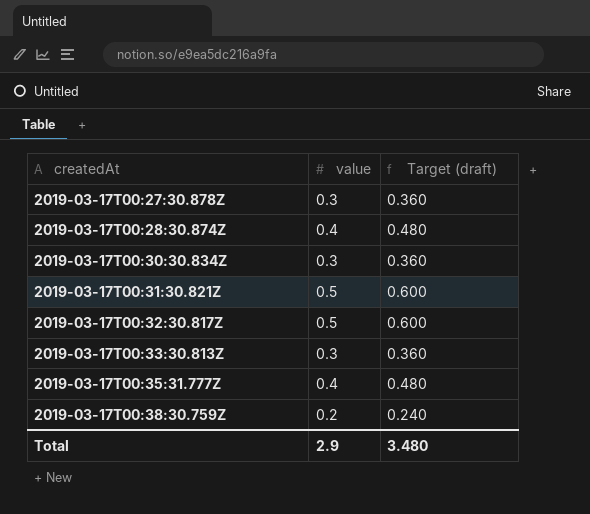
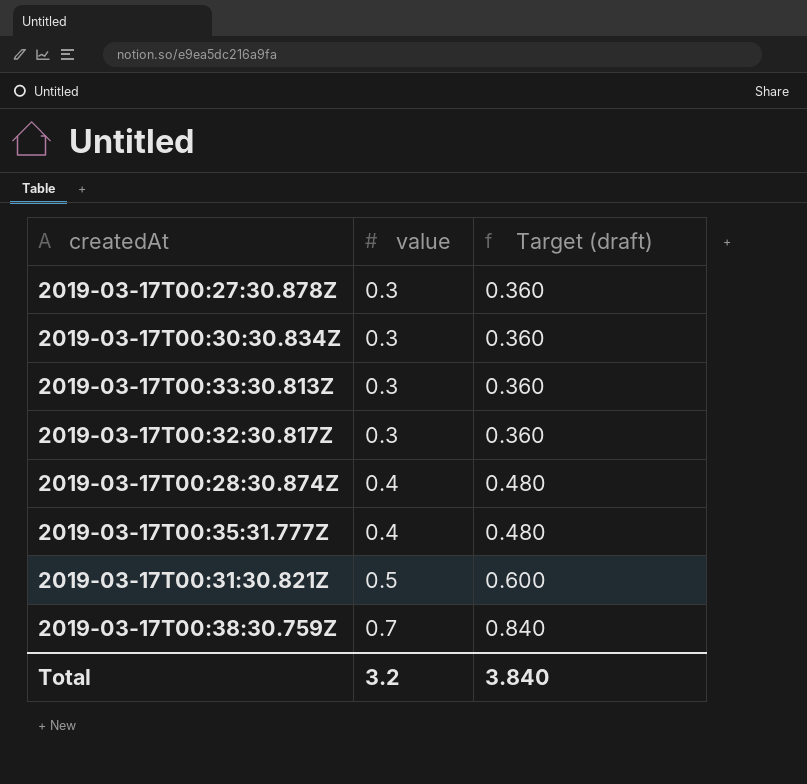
row order: createdAt ascending -> value ascending
2019-03-17T00:32:30.817Z | value: 0.5 -> 0.3
2019-03-17T00:32:30.817Z | Target (draft): 0.600 -> 0.360
2019-03-17T00:38:30.759Z | value: 0.2 -> 0.7
2019-03-17T00:38:30.759Z | Target (draft): 0.240 -> 0.840
Total | value: 2.9 -> 3.2
Total | Target (draft): 3.480 -> 3.840

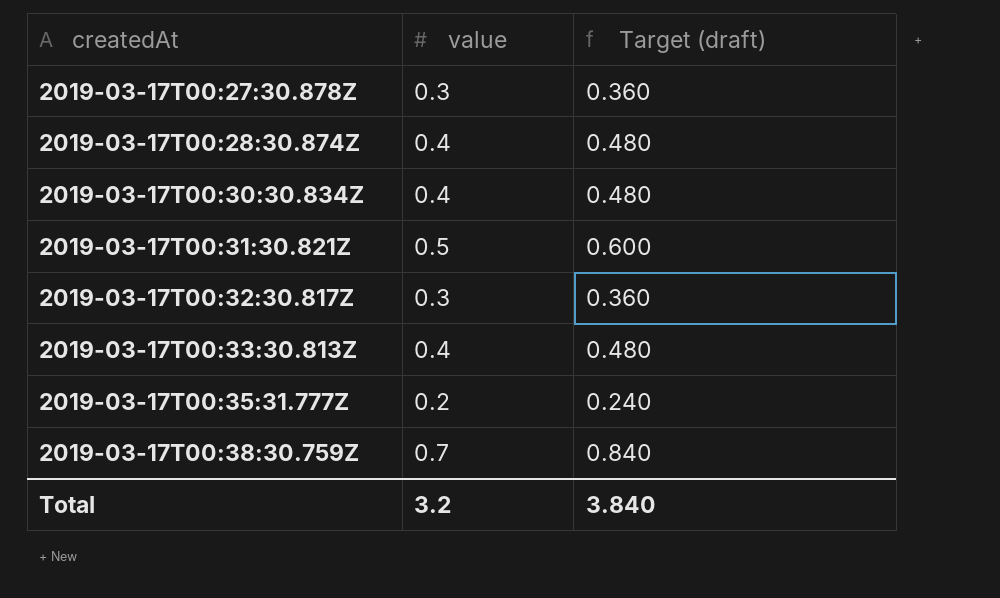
row order: value ascending -> createdAt ascending
2019-03-17T00:30:30.834Z | value: 0.3 -> 0.4
2019-03-17T00:30:30.834Z | Target (draft): 0.360 -> 0.480
2019-03-17T00:33:30.813Z | value: 0.3 -> 0.4
2019-03-17T00:33:30.813Z | Target (draft): 0.360 -> 0.480
2019-03-17T00:35:31.777Z | value: 0.4 -> 0.2
2019-03-17T00:35:31.777Z | Target (draft): 0.480 -> 0.240

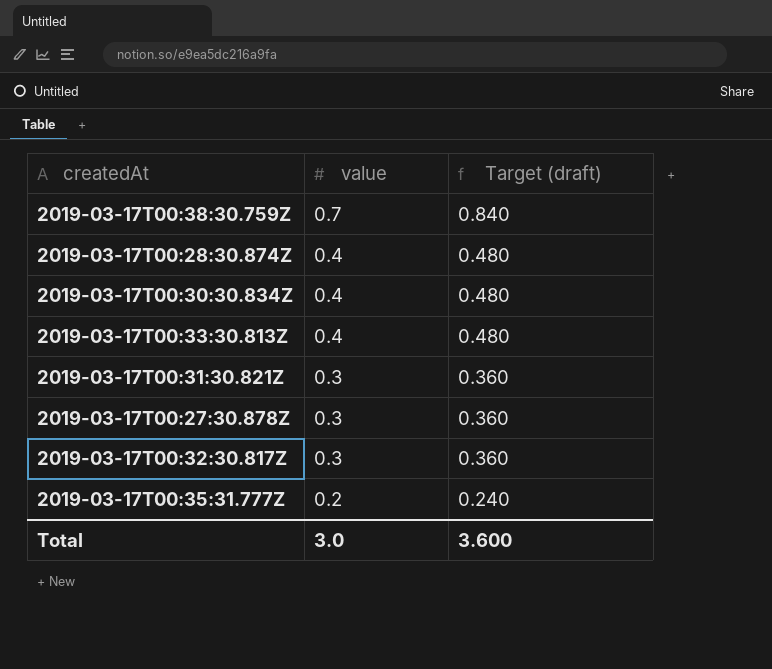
row order: createdAt ascending -> value descending
2019-03-17T00:31:30.821Z | value: 0.5 -> 0.3
2019-03-17T00:31:30.821Z | Target (draft): 0.600 -> 0.360
Total | value: 3.2 -> 3.0
Total | Target (draft): 3.840 -> 3.600

